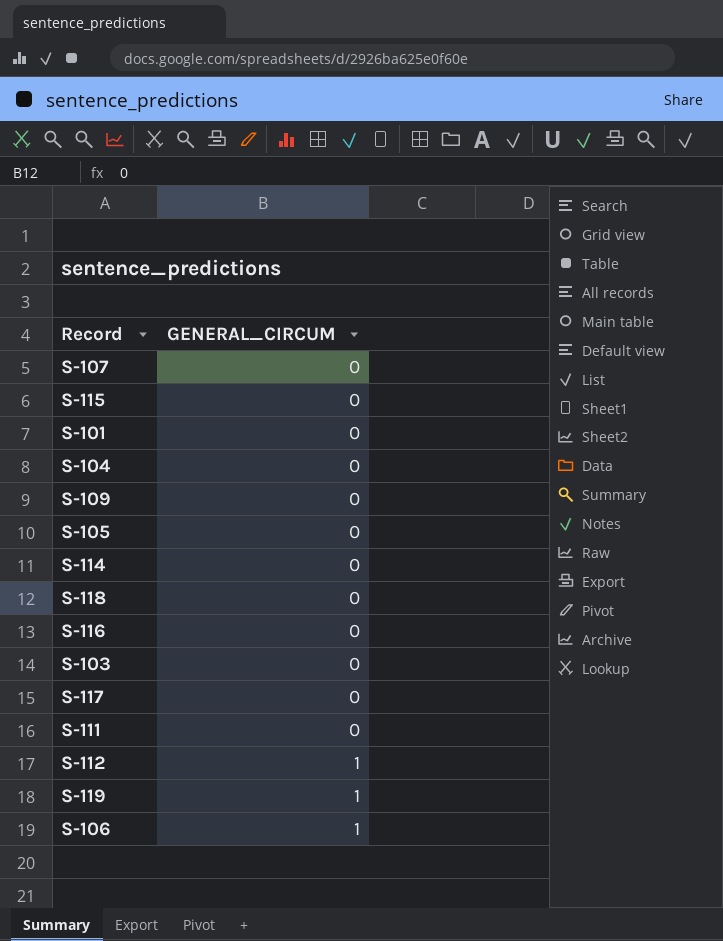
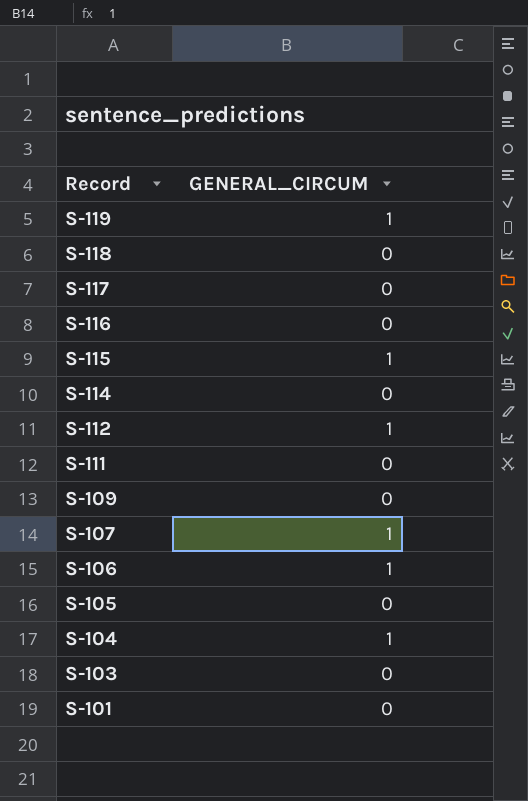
row order: GENERAL_CIRCUM ascending -> Record descending
S-115 | GENERAL_CIRCUM: 0 -> 1
S-107 | GENERAL_CIRCUM: 0 -> 1
S-104 | GENERAL_CIRCUM: 0 -> 1

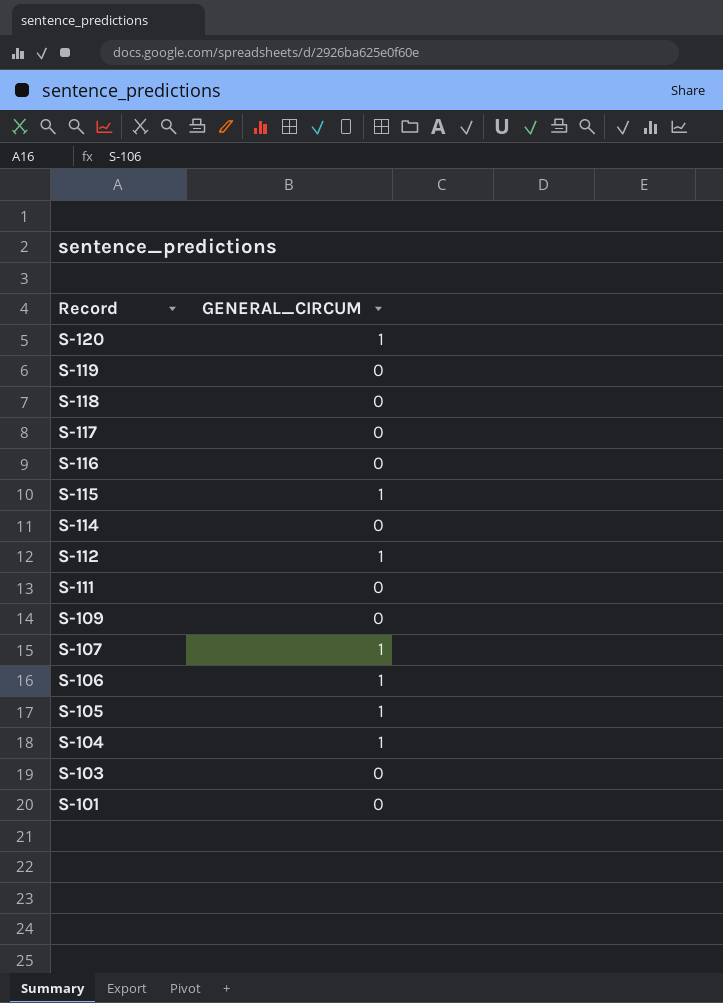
row S-120: none -> 1
S-119 | GENERAL_CIRCUM: 1 -> 0
S-105 | GENERAL_CIRCUM: 0 -> 1

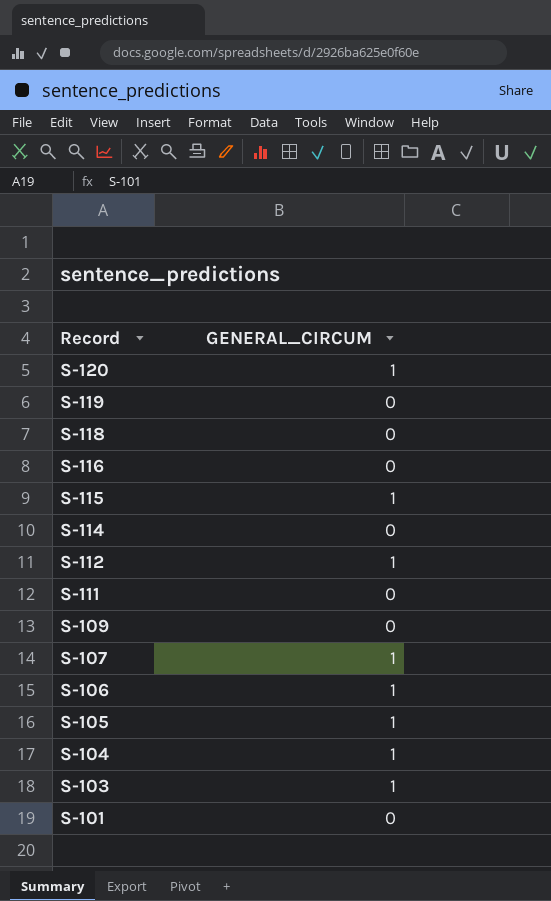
row S-117: 0 -> none
S-103 | GENERAL_CIRCUM: 0 -> 1

